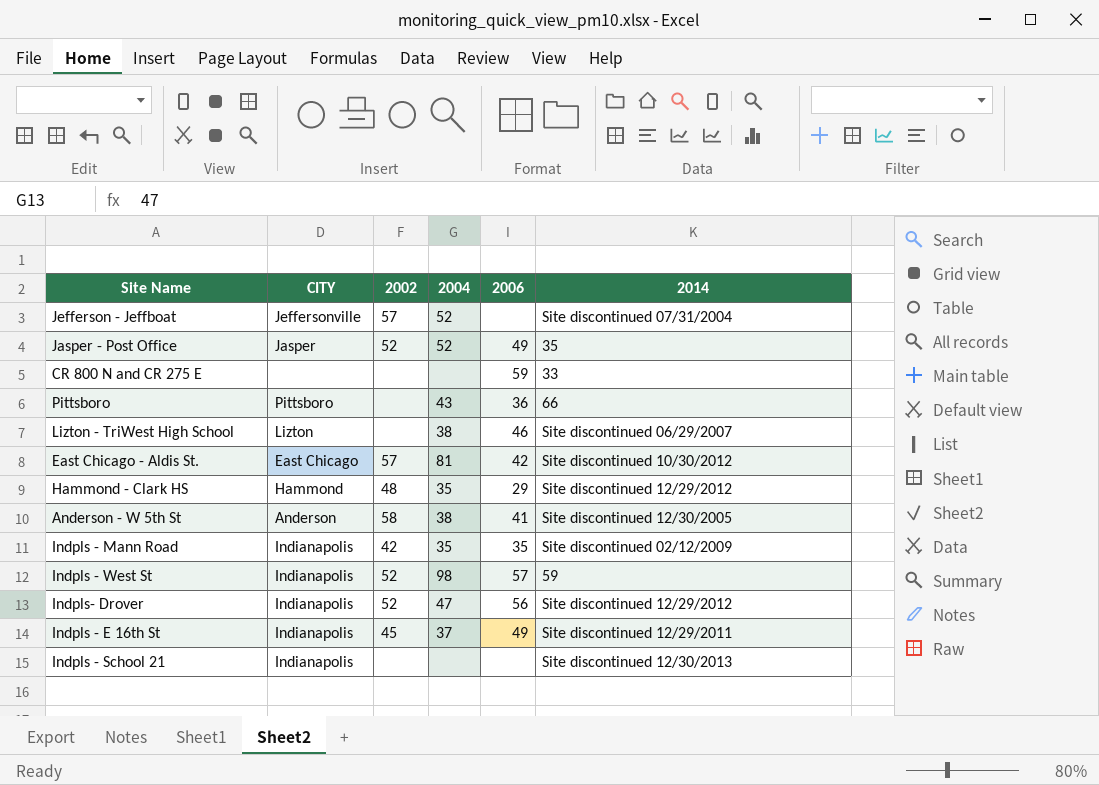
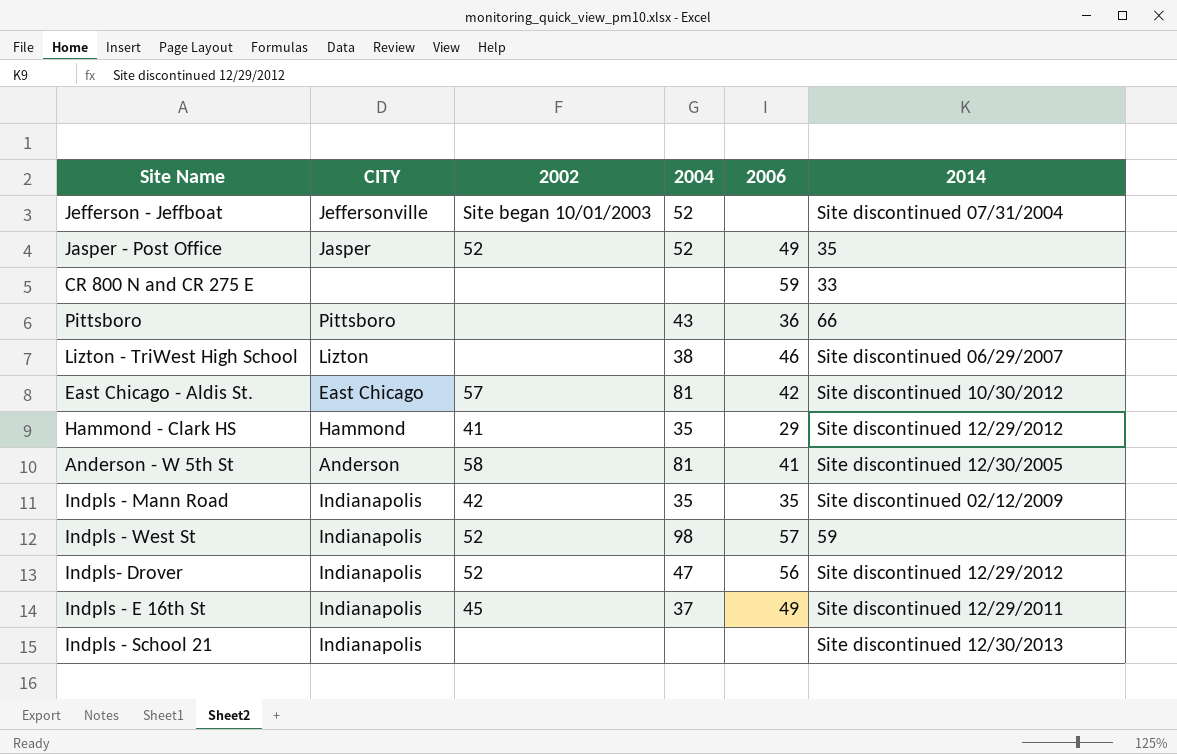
Jefferson - Jeffboat | 2002: 57 -> Site began 10/01/2003
Hammond - Clark HS | 2002: 48 -> 41
Anderson - W 5th St | 2004: 38 -> 81

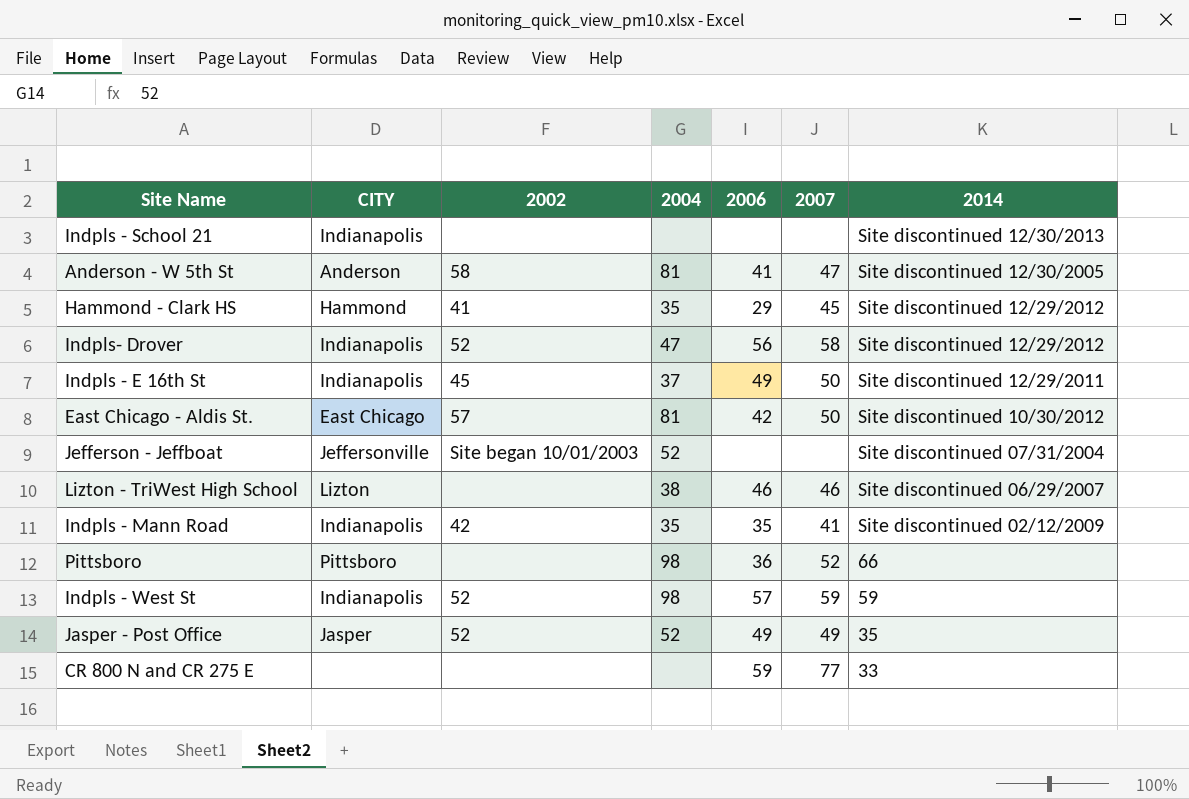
row order: none -> 2014 descending
column 2007 | position: none -> 6
Pittsboro | 2004: 43 -> 98

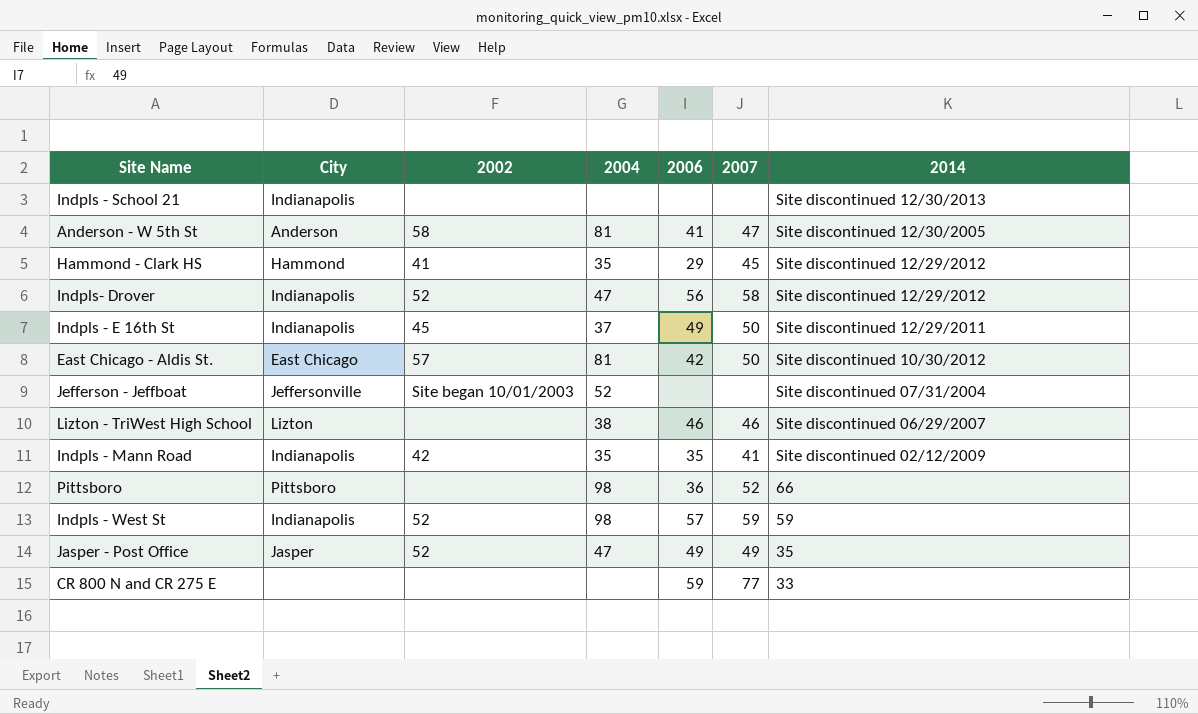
column name: CITY -> City
Jasper - Post Office | 2004: 52 -> 47

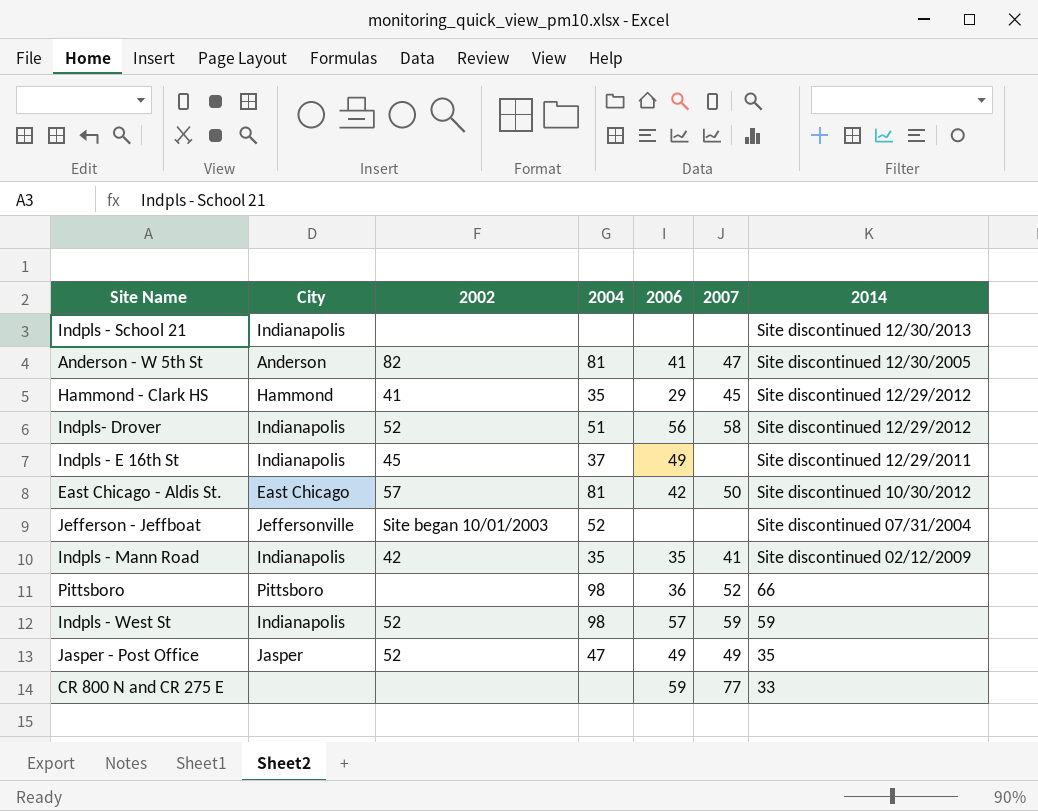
row Lizton - TriWest High School: Lizton | none | 38 | 46 | 46 | Site discontinued 06/29/2007 -> none
Anderson - W 5th St | 2002: 58 -> 82
Indpls- Drover | 2004: 47 -> 51
Indpls - E 16th St | 2007: 50 -> none

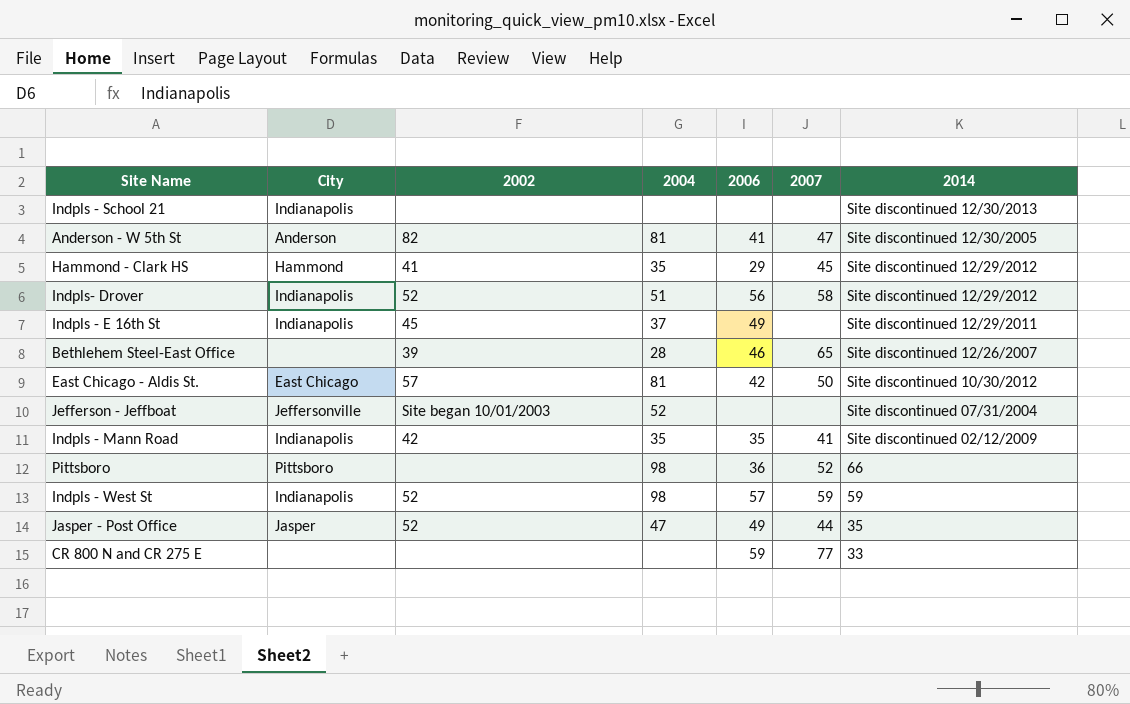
row Bethlehem Steel-East Office: none -> none | 39 | 28 | 46 | 65 | Site discontinued 12/26/2007
Jasper - Post Office | 2007: 49 -> 44

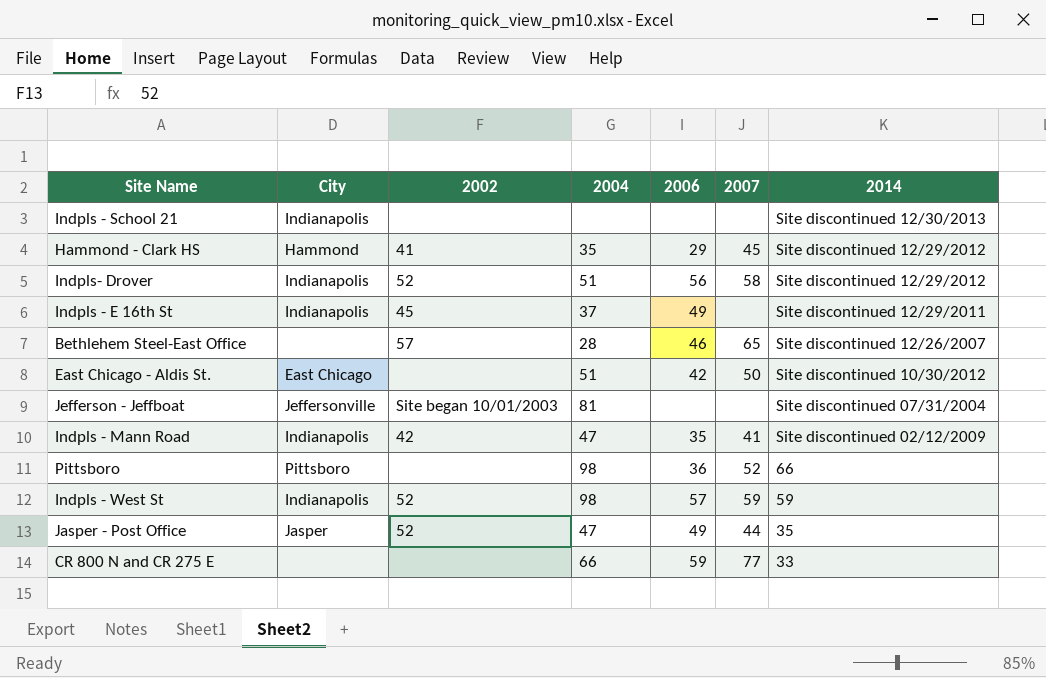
row Anderson - W 5th St: Anderson | 82 | 81 | 41 | 47 | Site discontinued 12/30/2005 -> none
Bethlehem Steel-East Office | 2002: 39 -> 57
East Chicago - Aldis St. | 2002: 57 -> none
East Chicago - Aldis St. | 2004: 81 -> 51
Jefferson - Jeffboat | 2004: 52 -> 81
Indpls - Mann Road | 2004: 35 -> 47
CR 800 N and CR 275 E | 2004: none -> 66

